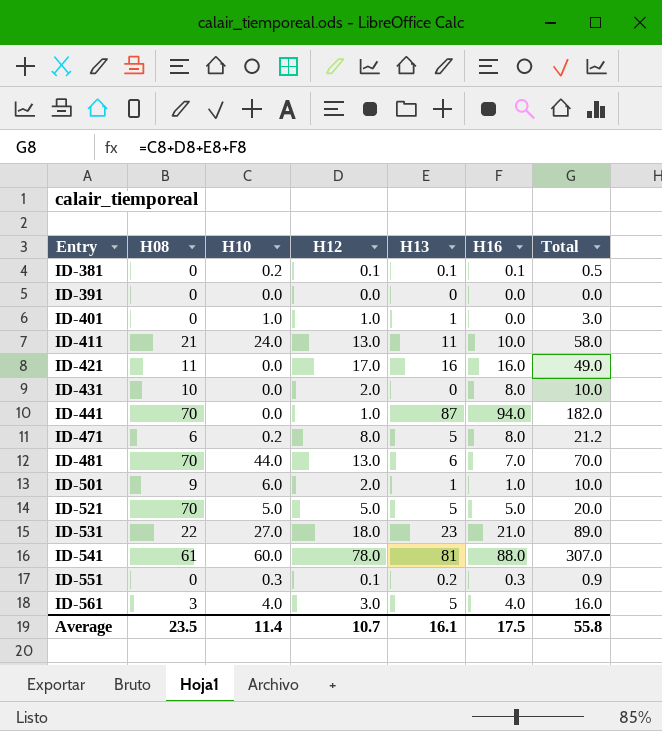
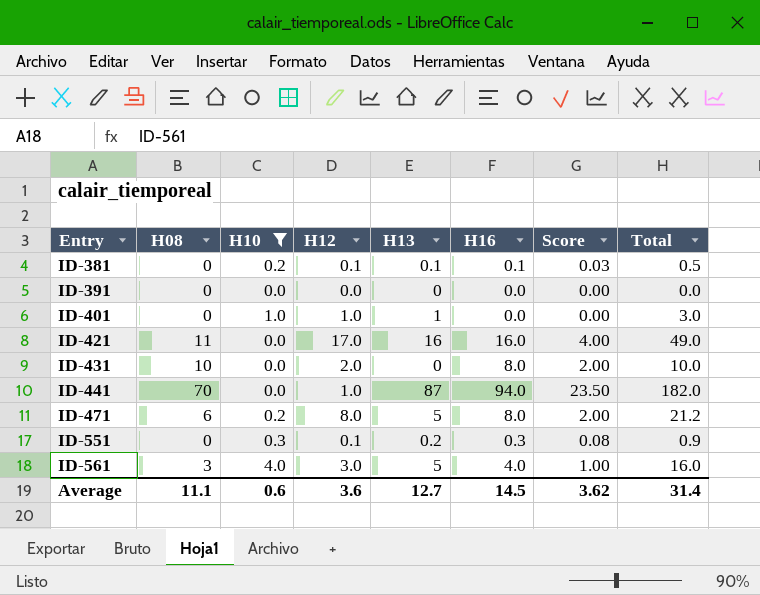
filter: none -> H10 <= 4.0
column Score | formula: none -> [H16] * 0.25
Average | H08: 23.5 -> 11.1
Average | H10: 11.4 -> 0.6
Average | H12: 10.7 -> 3.6
Average | H13: 16.1 -> 12.7
Average | H16: 17.5 -> 14.5
Average | Total: 55.8 -> 31.4

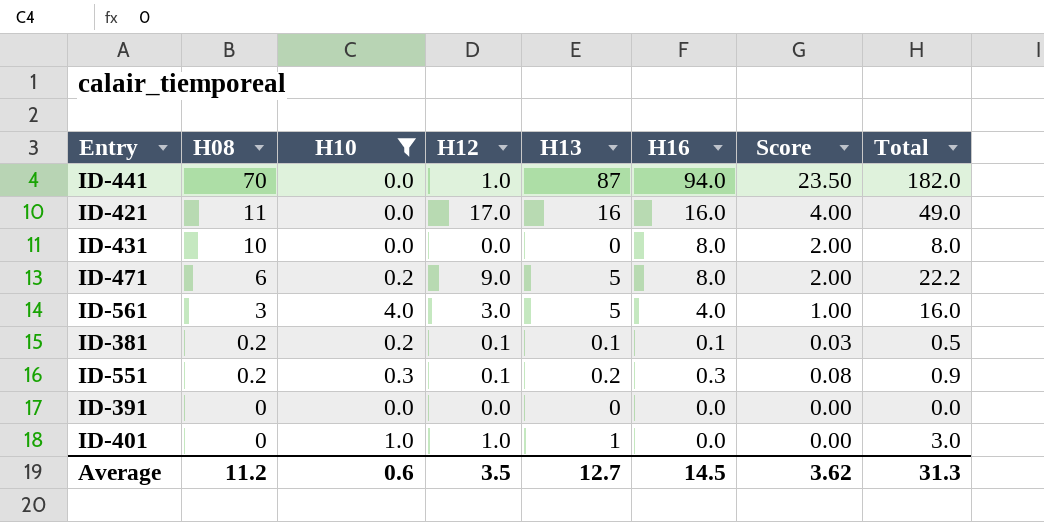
row order: Entry ascending -> H08 descending
ID-431 | H12: 2.0 -> 0.0
ID-431 | Total: 10.0 -> 8.0
ID-471 | H12: 8.0 -> 9.0
ID-471 | Total: 21.2 -> 22.2
ID-381 | H08: 0 -> 0.2
ID-551 | H08: 0 -> 0.2
Average | H08: 11.1 -> 11.2
Average | H12: 3.6 -> 3.5
Average | Total: 31.4 -> 31.3

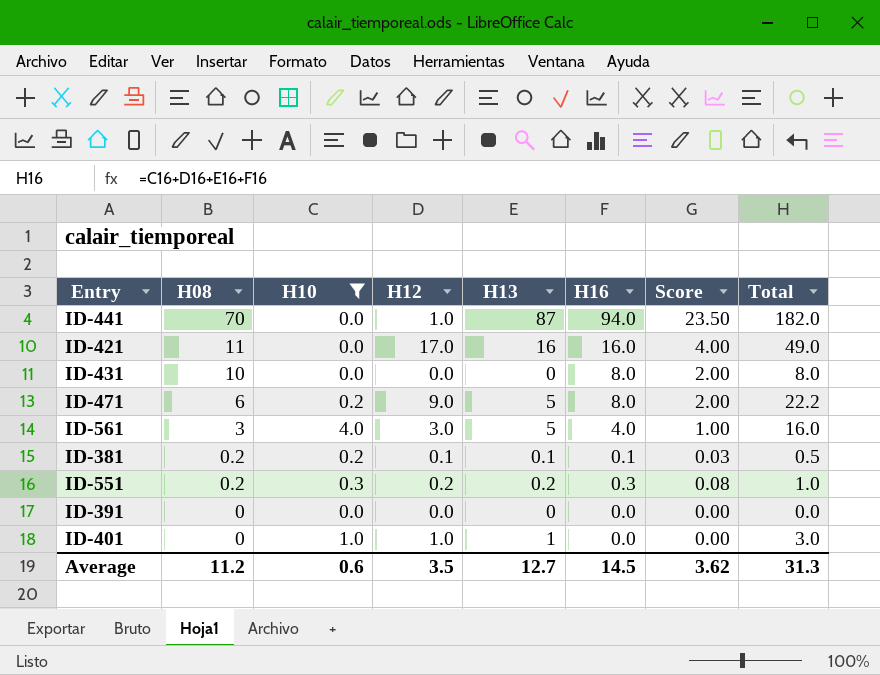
ID-551 | H12: 0.1 -> 0.2
ID-551 | Total: 0.9 -> 1.0

